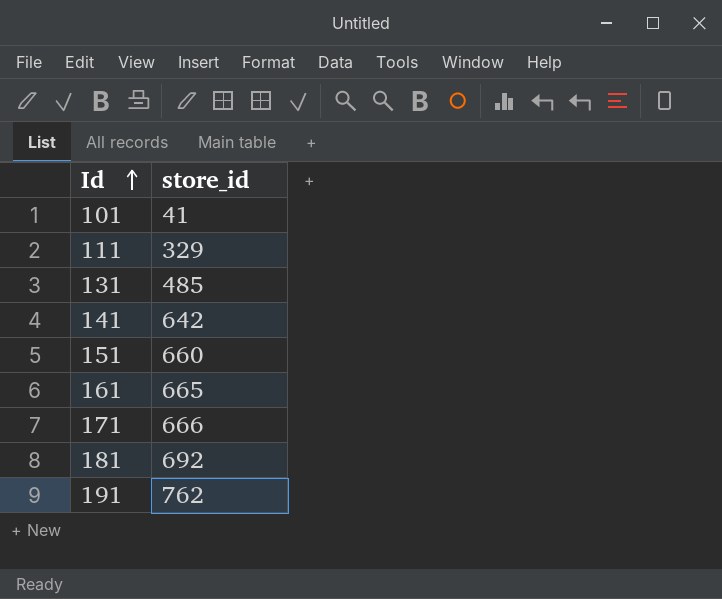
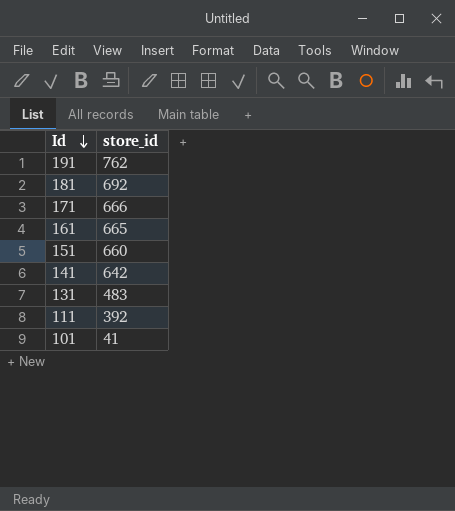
row order: Id ascending -> Id descending
131 | store_id: 485 -> 483
111 | store_id: 329 -> 392

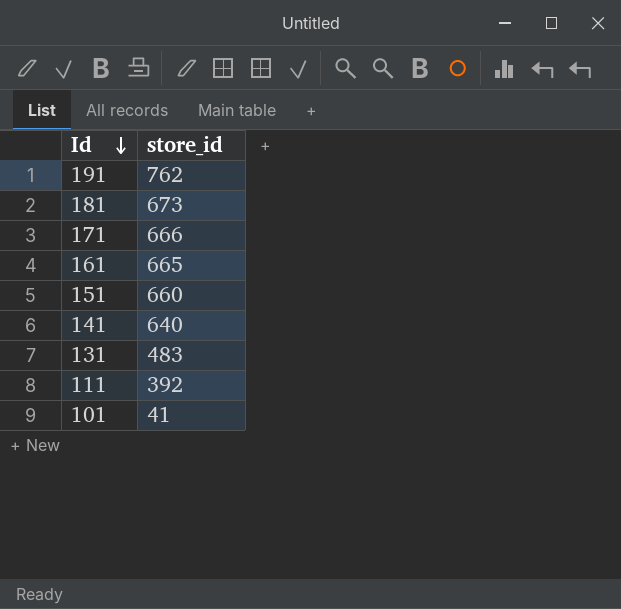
181 | store_id: 692 -> 673
141 | store_id: 642 -> 640

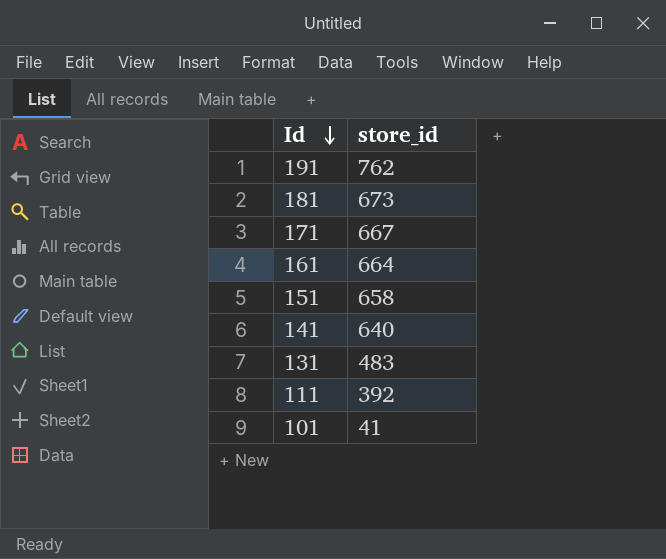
171 | store_id: 666 -> 667
161 | store_id: 665 -> 664
151 | store_id: 660 -> 658

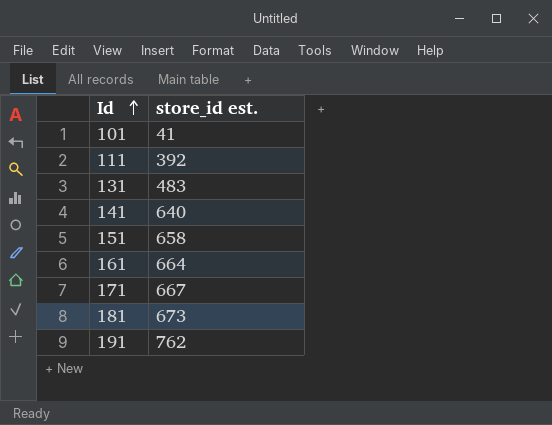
row order: Id descending -> Id ascending
column name: store_id -> store_id est.

